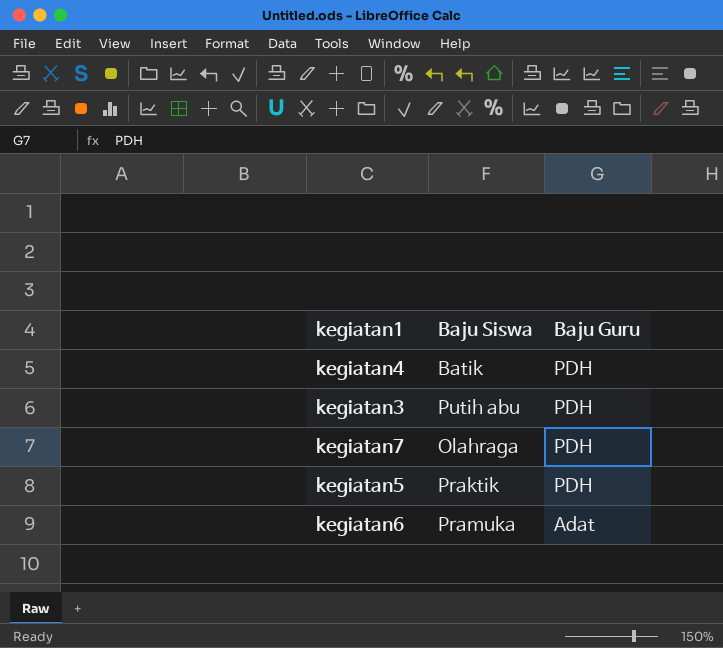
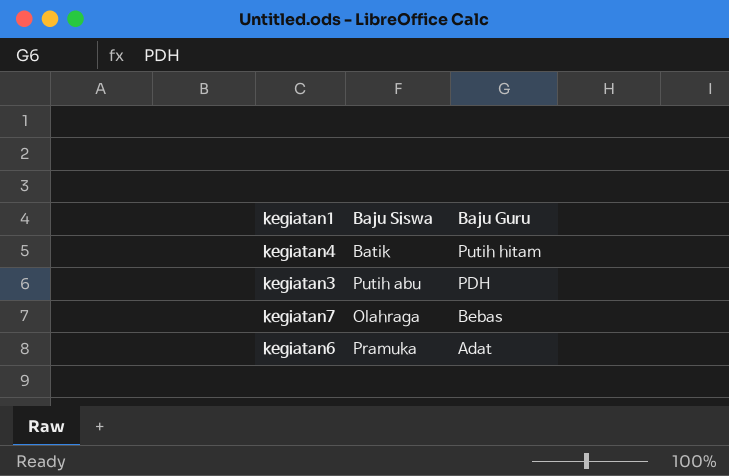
row kegiatan5: Praktik | PDH -> none
kegiatan4 | Baju Guru: PDH -> Putih hitam
kegiatan7 | Baju Guru: PDH -> Bebas

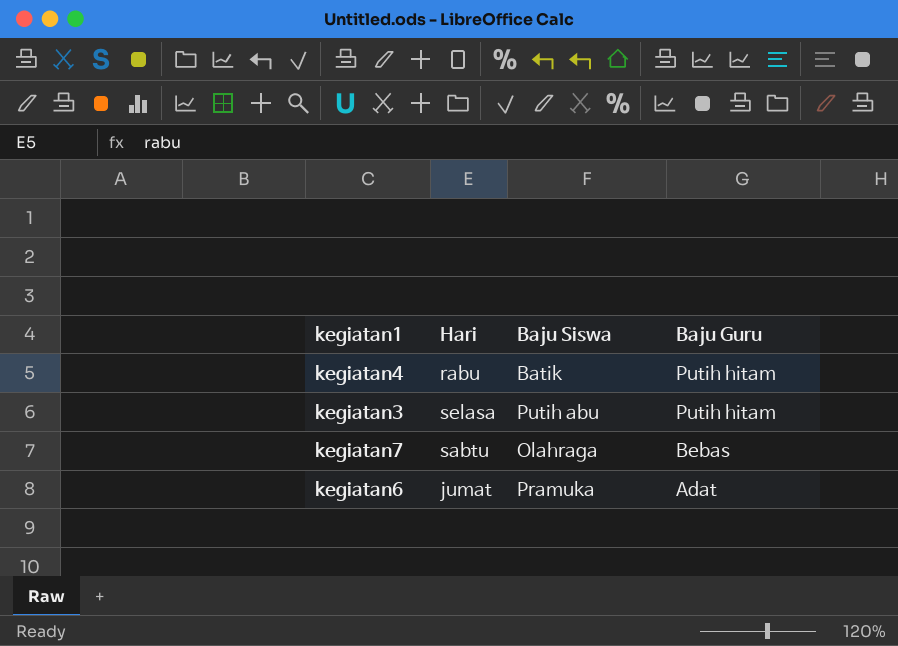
column Hari | position: none -> 2
kegiatan3 | Baju Guru: PDH -> Putih hitam

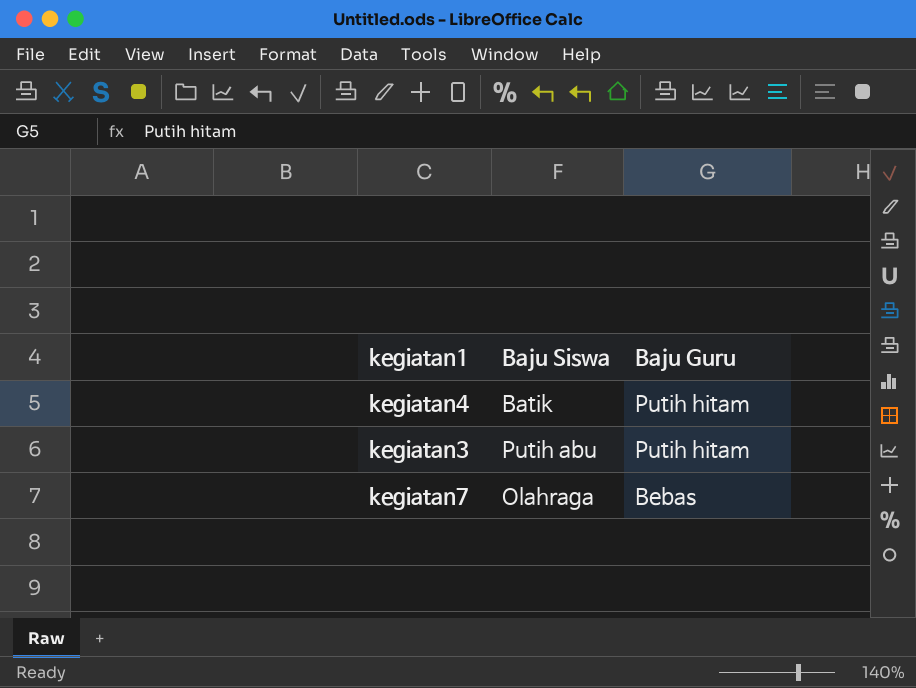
column Hari | position: 2 -> none
row kegiatan6: jumat | Pramuka | Adat -> none

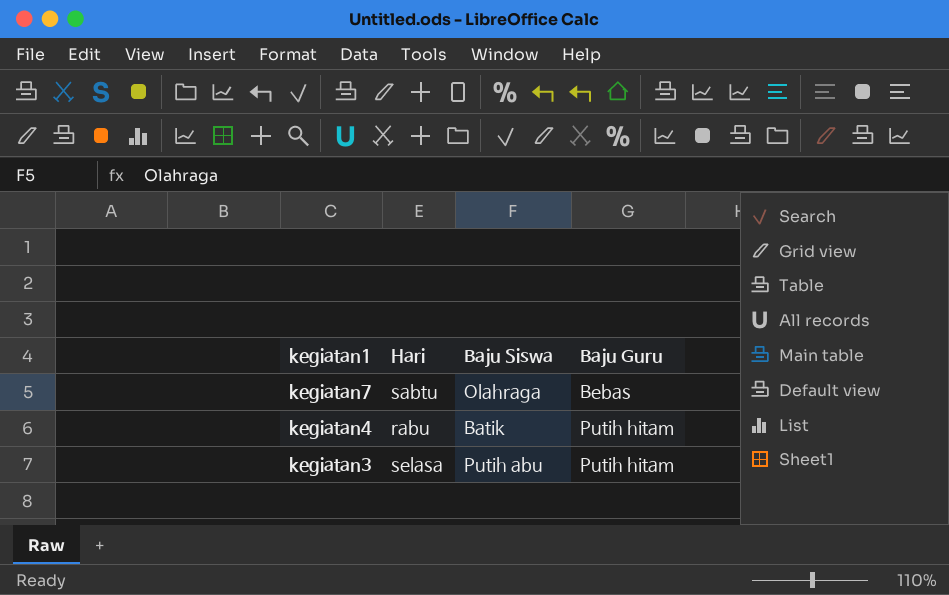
row order: Baju Guru descending -> kegiatan1 descending
column Hari | position: none -> 2

